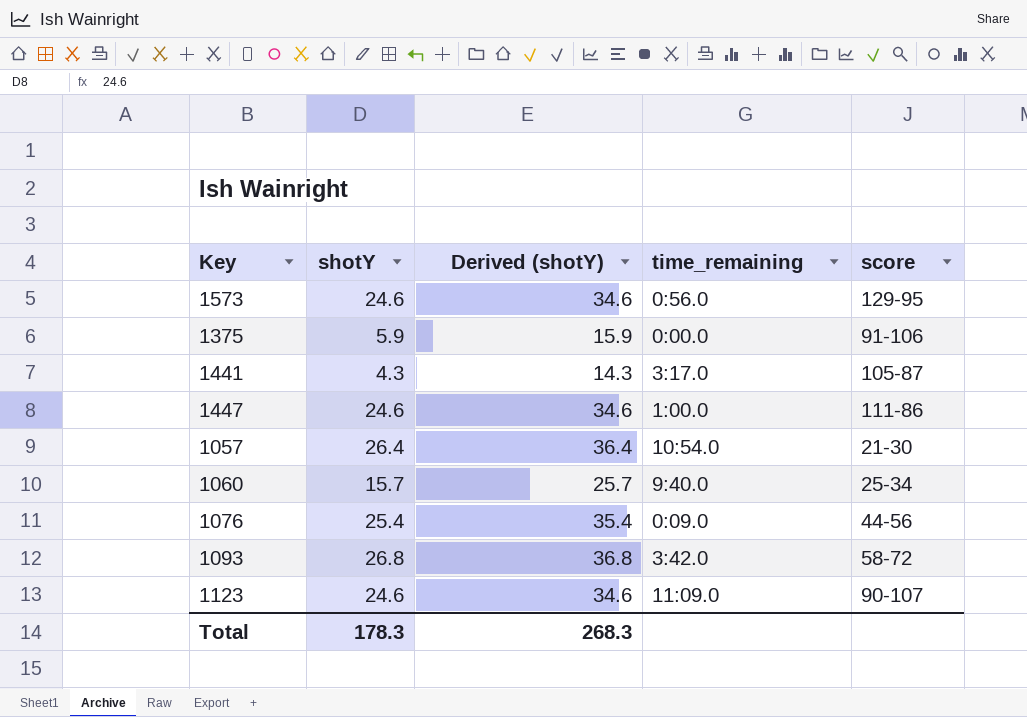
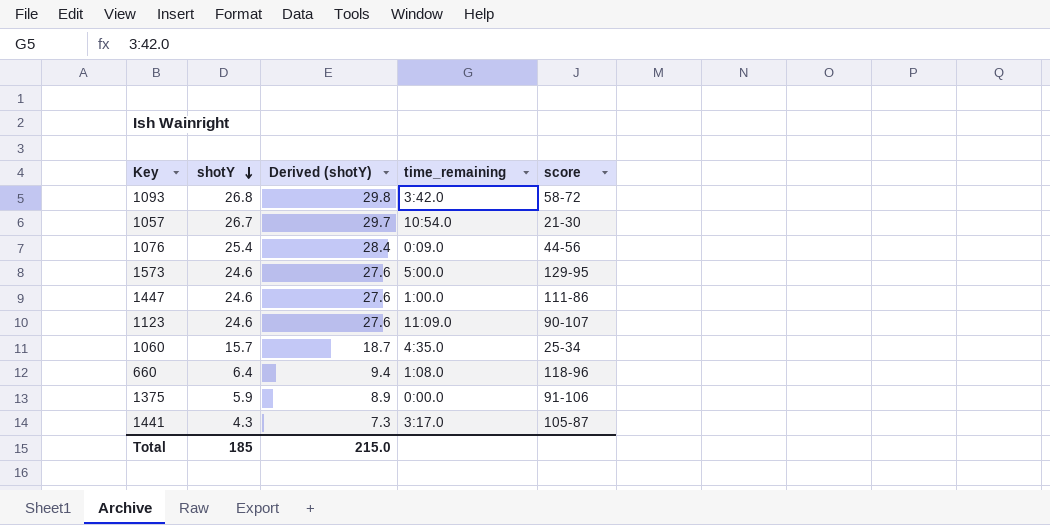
row order: none -> shotY descending
column Derived (shotY) | formula: [shotY] + 10 -> [shotY] + 3
1057 | shotY: 26.4 -> 26.7
1573 | time_remaining: 0:56.0 -> 5:00.0
1060 | time_remaining: 9:40.0 -> 4:35.0
row 660: none -> 6.4 | 9.4 | 1:08.0 | 118-96
Total | shotY: 178.3 -> 185
Total | Derived (shotY): 268.3 -> 215.0

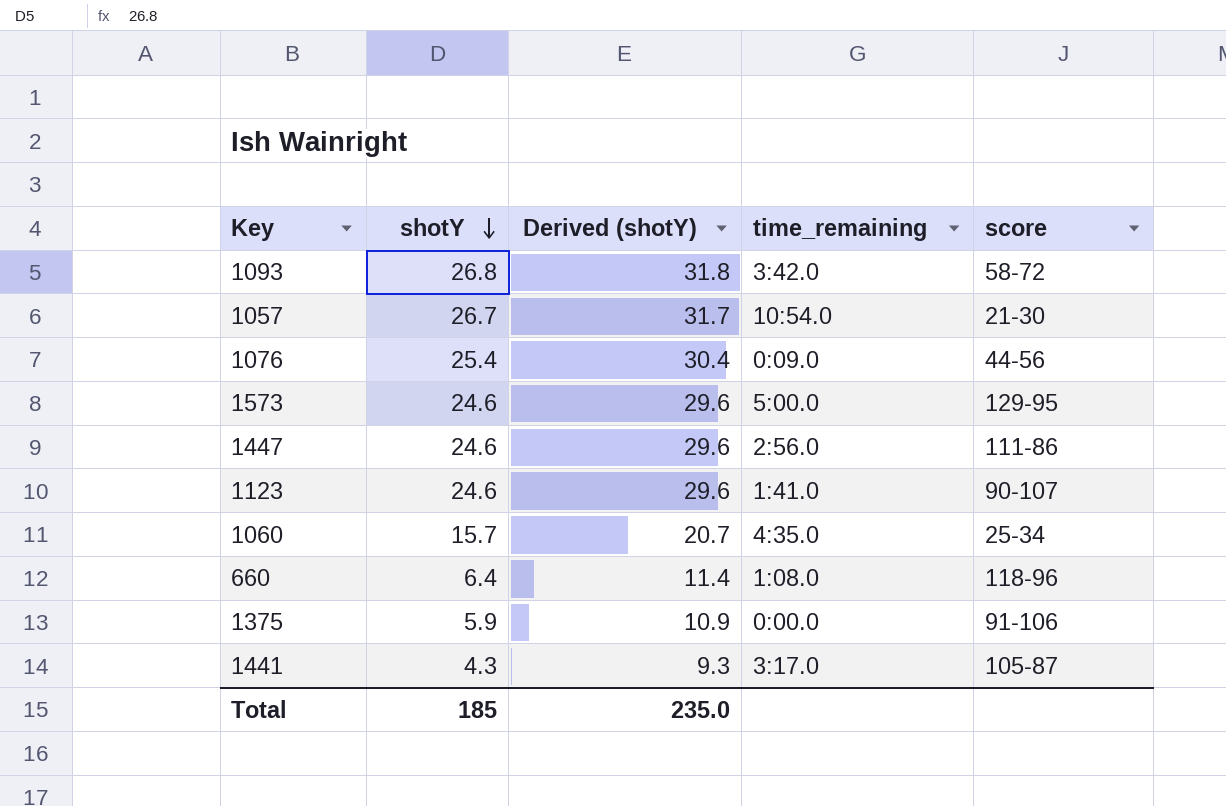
column Derived (shotY) | formula: [shotY] + 3 -> [shotY] + 5
1447 | time_remaining: 1:00.0 -> 2:56.0
1123 | time_remaining: 11:09.0 -> 1:41.0
Total | Derived (shotY): 215.0 -> 235.0

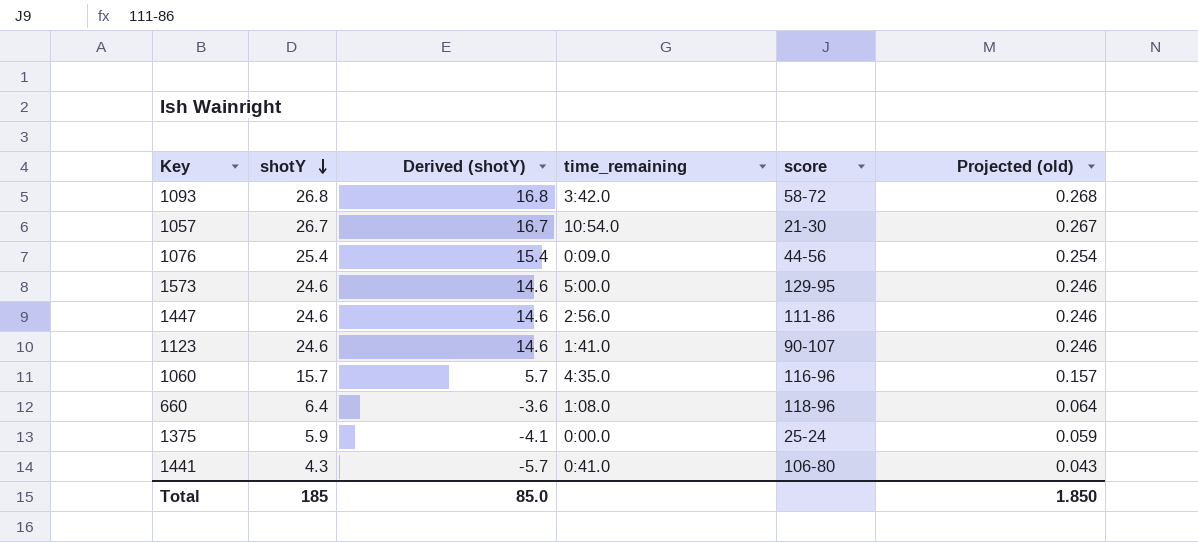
column Derived (shotY) | formula: [shotY] + 5 -> [shotY] - 10
column Projected (old) | formula: none -> [shotY] * 0.01
1060 | score: 25-34 -> 116-96
1375 | score: 91-106 -> 25-24
1441 | time_remaining: 3:17.0 -> 0:41.0
1441 | score: 105-87 -> 106-80
Total | Derived (shotY): 235.0 -> 85.0

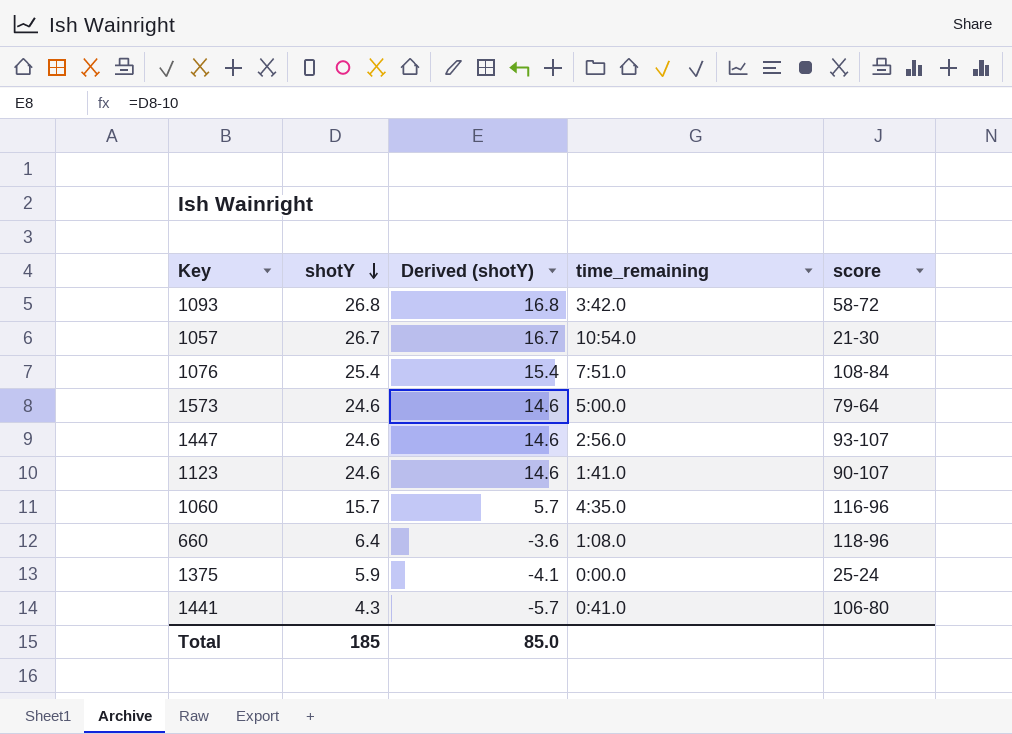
column Projected (old) | formula: [shotY] * 0.01 -> none
1076 | time_remaining: 0:09.0 -> 7:51.0
1076 | score: 44-56 -> 108-84
1573 | score: 129-95 -> 79-64
1447 | score: 111-86 -> 93-107

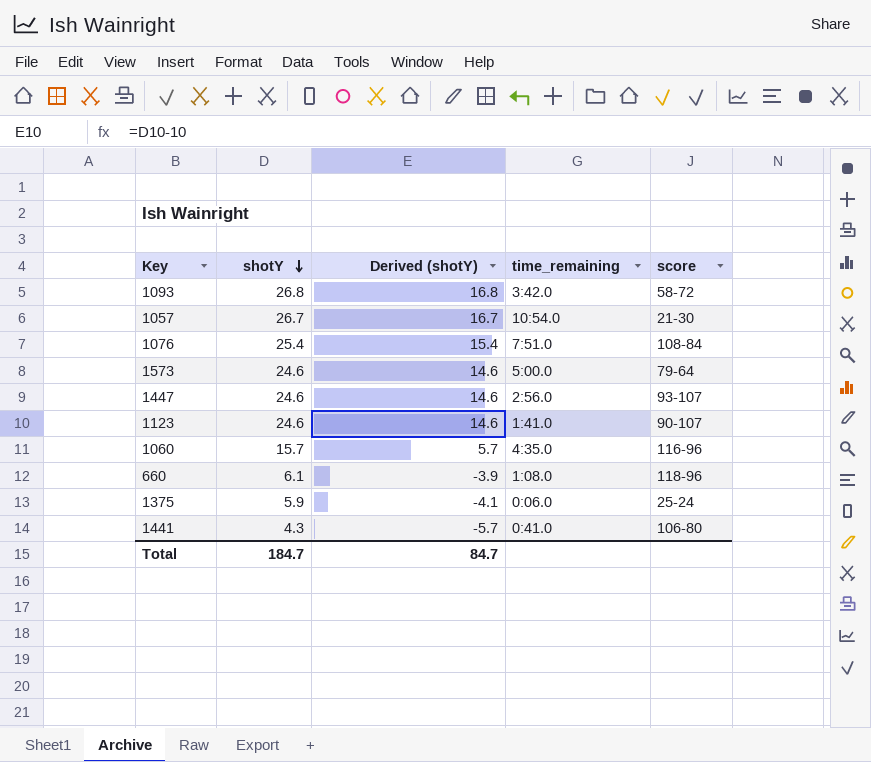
660 | shotY: 6.4 -> 6.1
660 | Derived (shotY): -3.6 -> -3.9
1375 | time_remaining: 0:00.0 -> 0:06.0
Total | shotY: 185 -> 184.7
Total | Derived (shotY): 85.0 -> 84.7

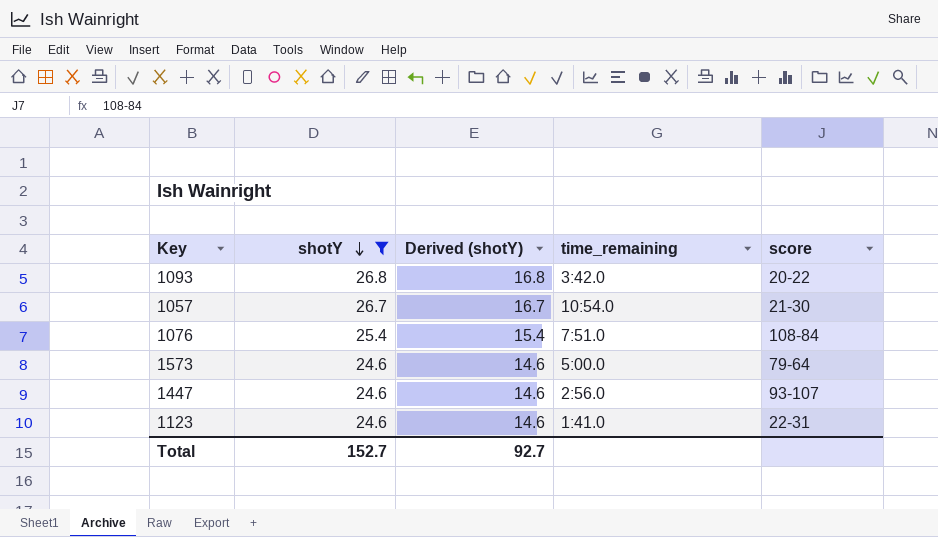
filter: none -> shotY >= 24.6
1093 | score: 58-72 -> 20-22
1123 | score: 90-107 -> 22-31
Total | shotY: 184.7 -> 152.7
Total | Derived (shotY): 84.7 -> 92.7

